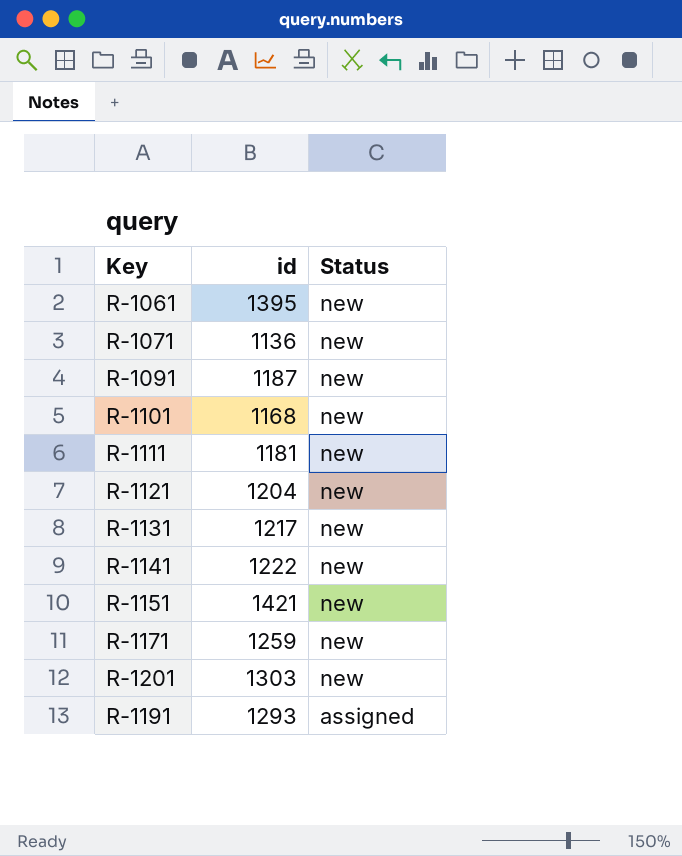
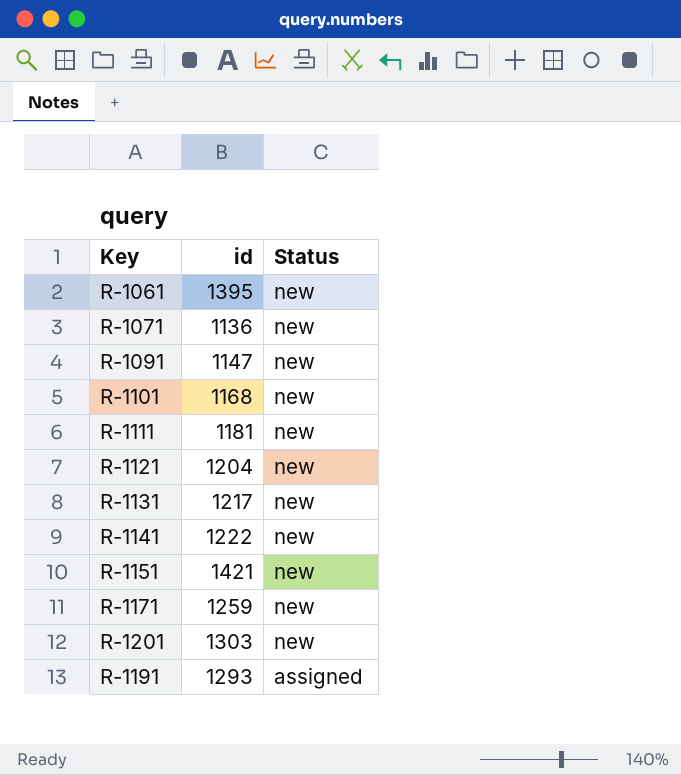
R-1091 | id: 1187 -> 1147

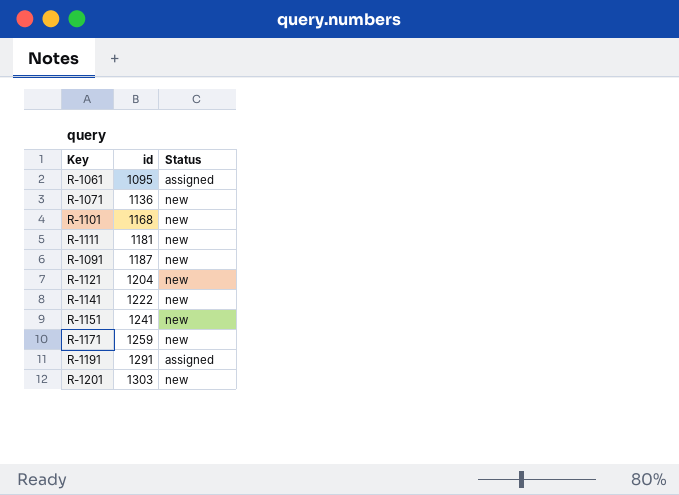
row order: Status descending -> id ascending
row R-1131: 1217 | new -> none
R-1061 | id: 1395 -> 1095
R-1061 | Status: new -> assigned
R-1091 | id: 1147 -> 1187
R-1151 | id: 1421 -> 1241
R-1191 | id: 1293 -> 1291

